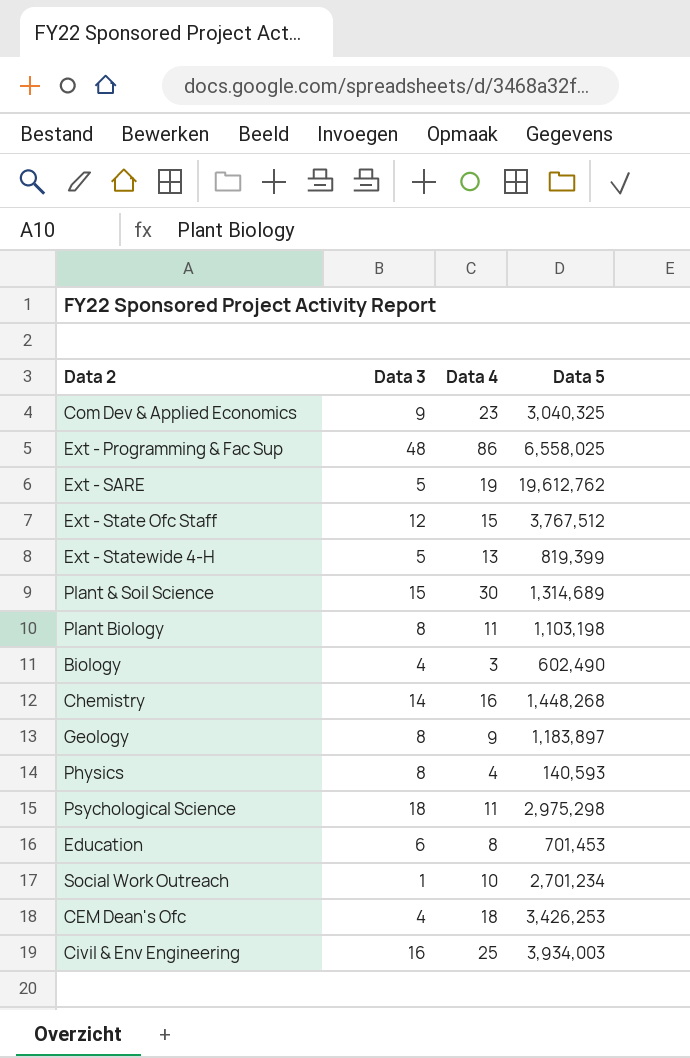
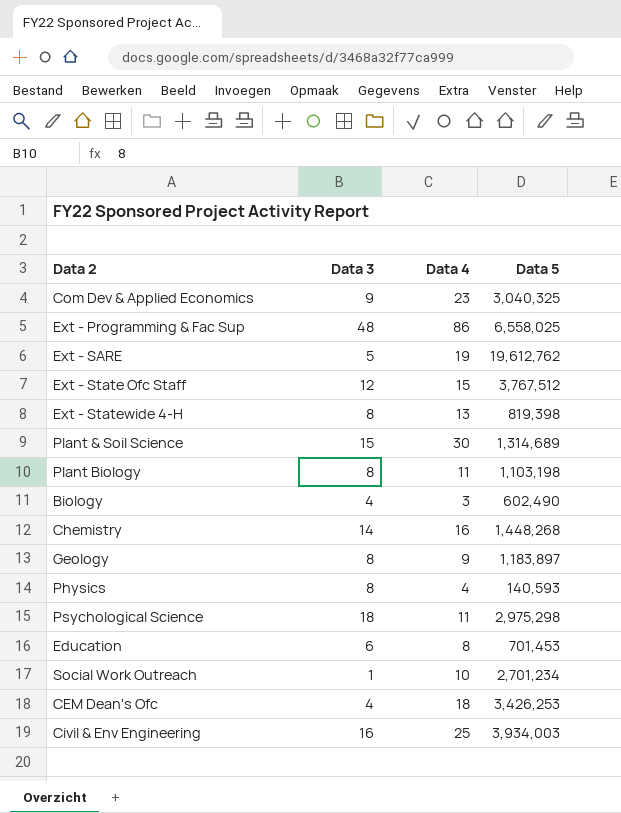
Ext - Statewide 4-H | Data 3: 5 -> 8
Ext - Statewide 4-H | Data 5: 819,399 -> 819,398

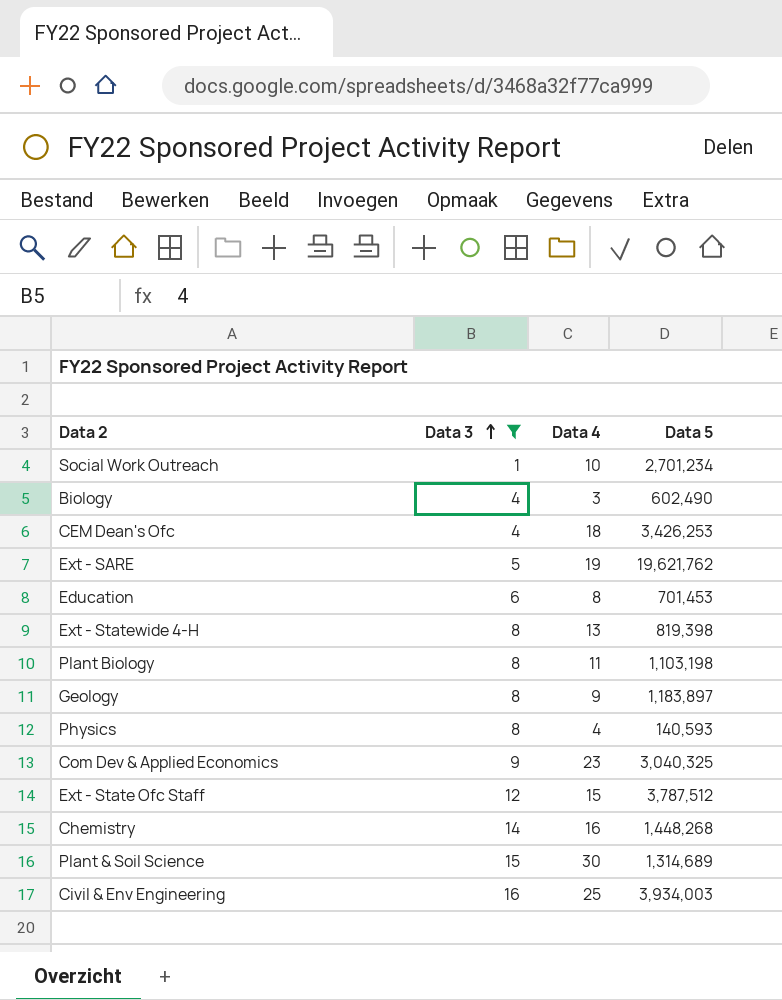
filter: none -> Data 3 <= 16
row order: none -> Data 3 ascending
Ext - SARE | Data 5: 19,612,762 -> 19,621,762
Ext - State Ofc Staff | Data 5: 3,767,512 -> 3,787,512

